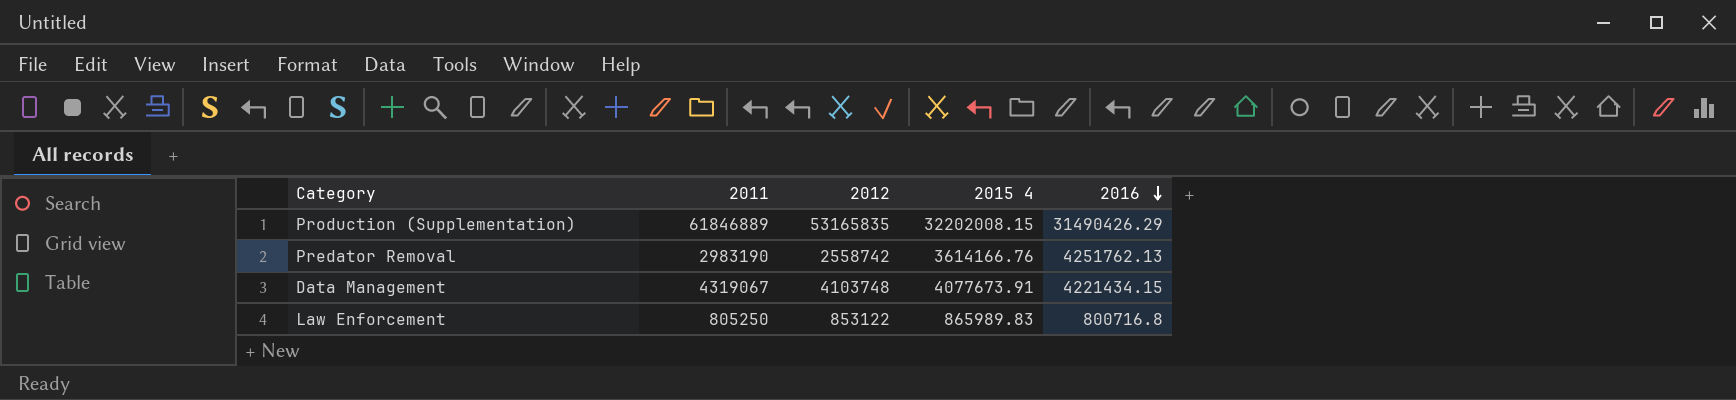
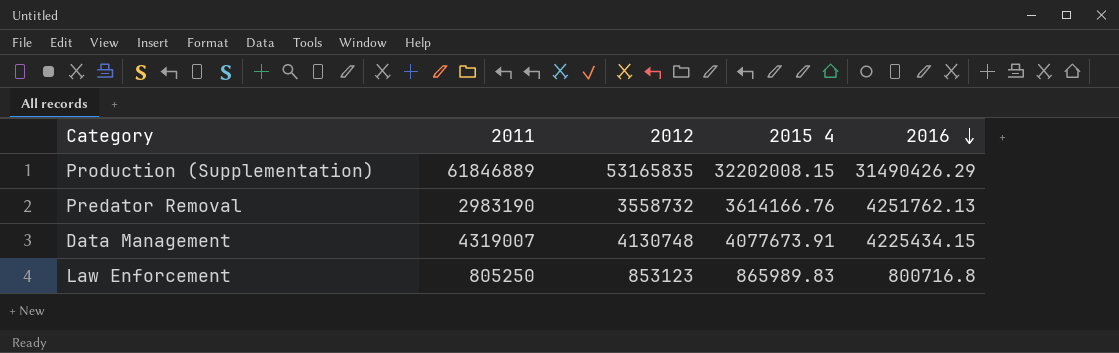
Predator Removal | 2012: 2558742 -> 3558732
Data Management | 2011: 4319067 -> 4319007
Data Management | 2012: 4103748 -> 4130748
Data Management | 2016: 4221434.15 -> 4225434.15
Law Enforcement | 2012: 853122 -> 853123

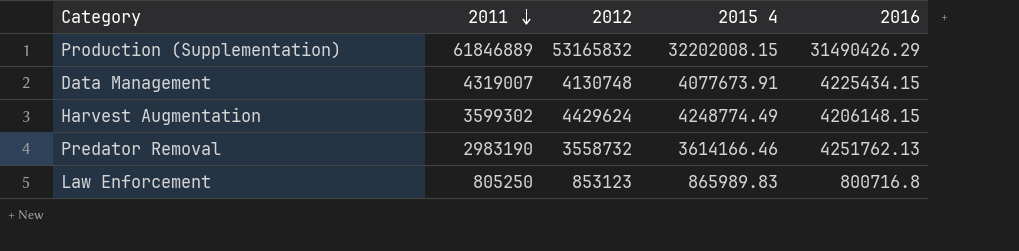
row order: 2016 descending -> 2011 descending
Production (Supplementation) | 2012: 53165835 -> 53165832
row Harvest Augmentation: none -> 3599302 | 4429624 | 4248774.49 | 4206148.15
Predator Removal | 2015 4: 3614166.76 -> 3614166.46

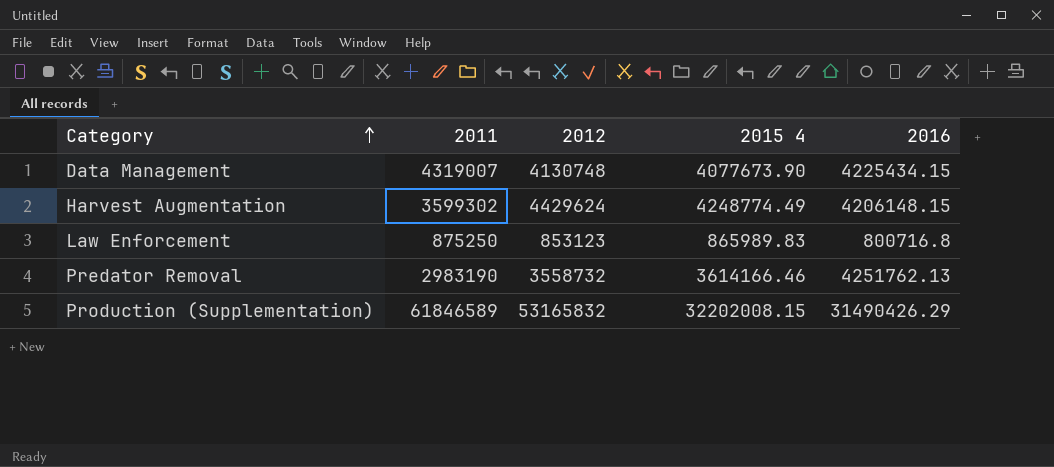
row order: 2011 descending -> Category ascending
Data Management | 2015 4: 4077673.91 -> 4077673.90
Law Enforcement | 2011: 805250 -> 875250
Production (Supplementation) | 2011: 61846889 -> 61846589

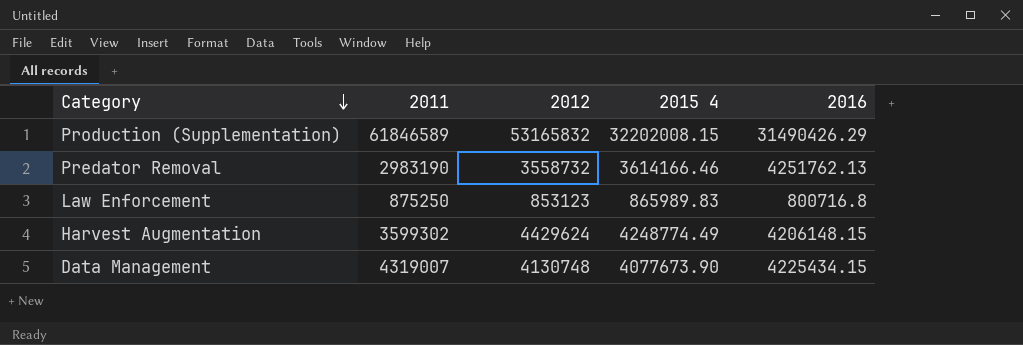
row order: Category ascending -> Category descending

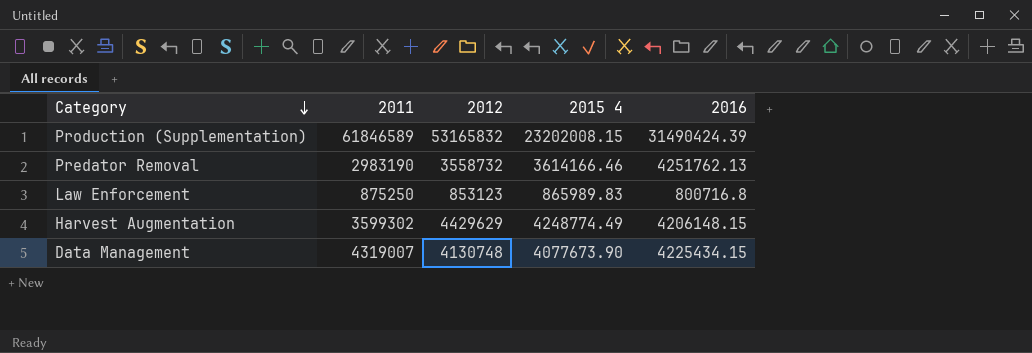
Production (Supplementation) | 2015 4: 32202008.15 -> 23202008.15
Production (Supplementation) | 2016: 31490426.29 -> 31490424.39
Harvest Augmentation | 2012: 4429624 -> 4429629

